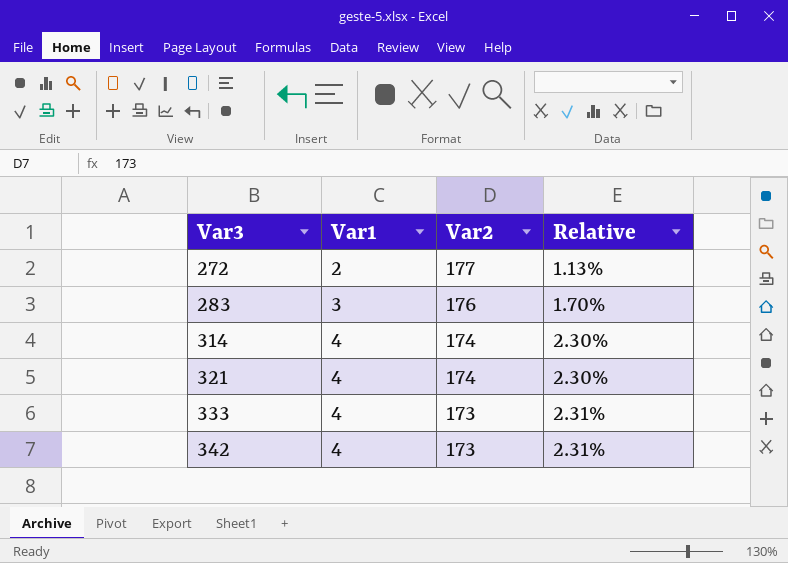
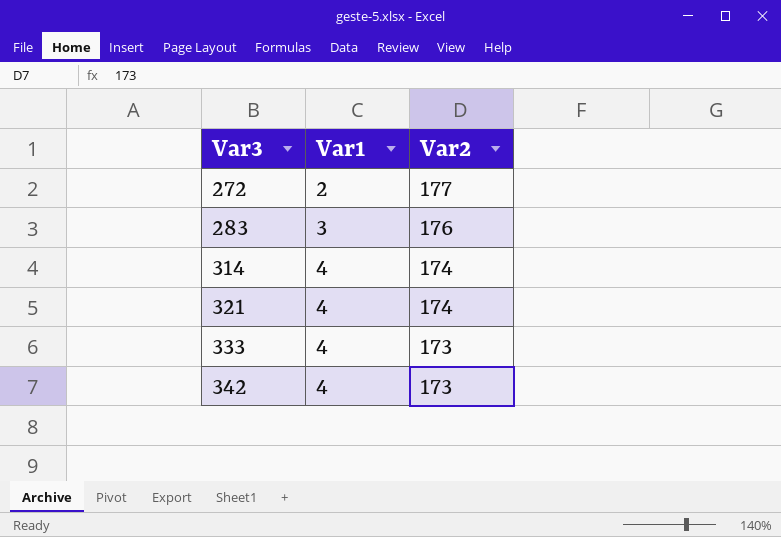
column Relative | formula: [Var1] / [Var2] -> none

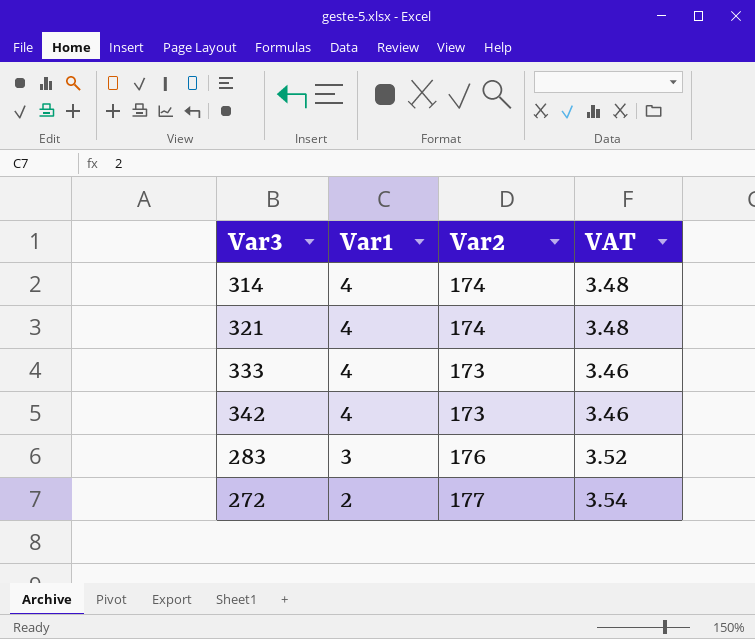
row order: Var3 ascending -> Var1 descending
column VAT | formula: none -> [Var2] * 0.02

